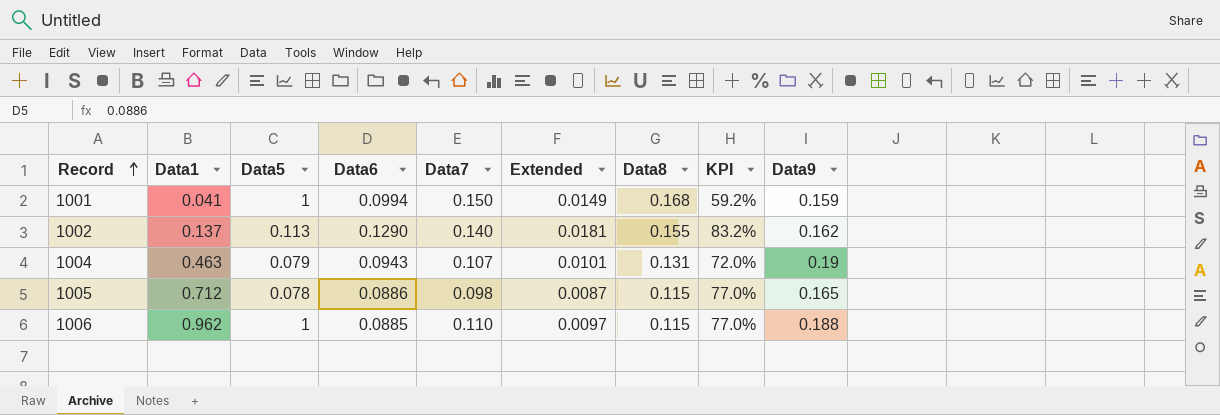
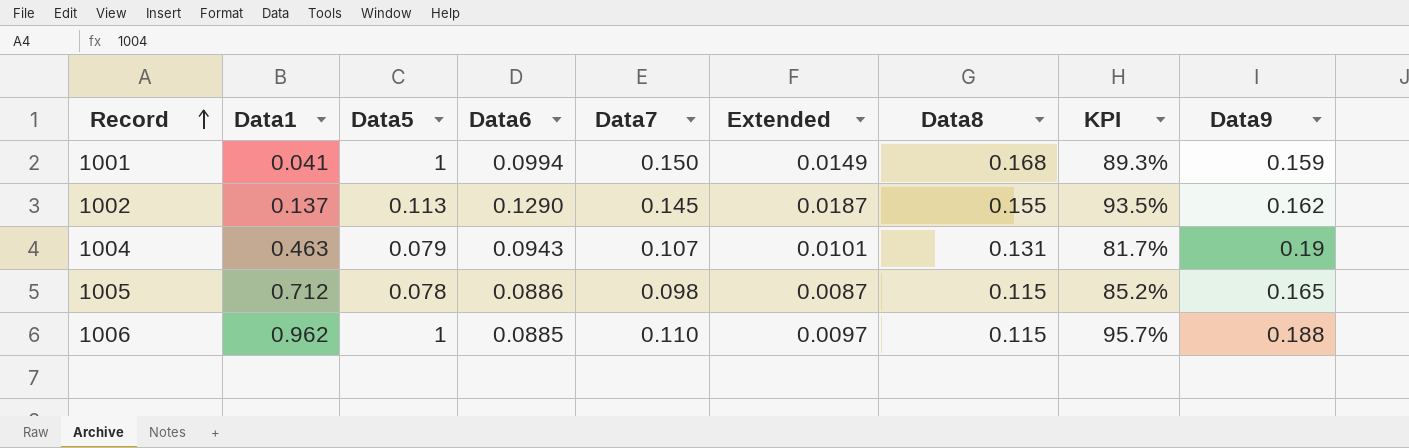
column KPI | formula: [Data6] / [Data8] -> [Data7] / [Data8]
1002 | Data7: 0.140 -> 0.145
1002 | Extended: 0.0181 -> 0.0187

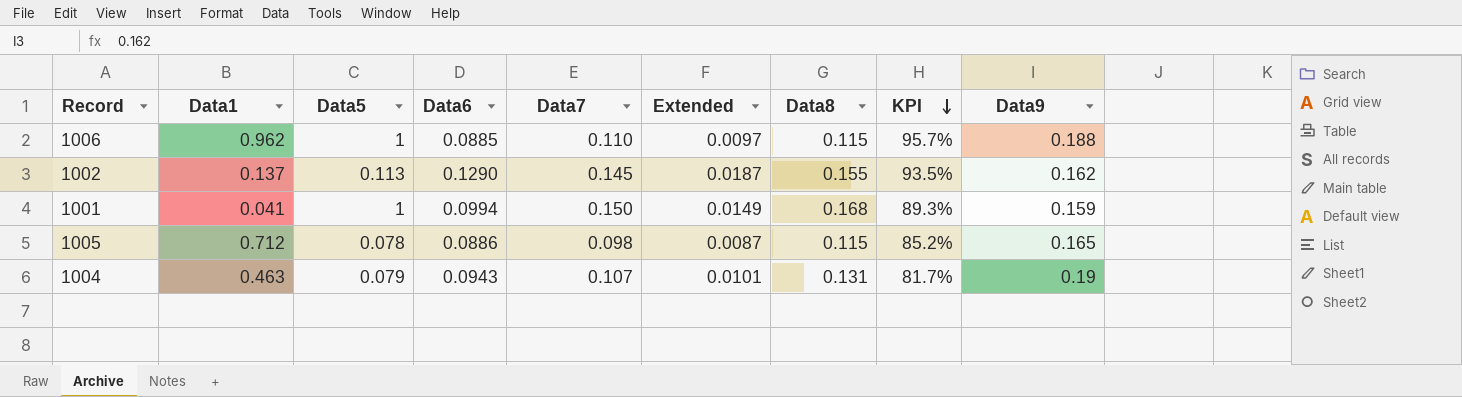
row order: Record ascending -> KPI descending

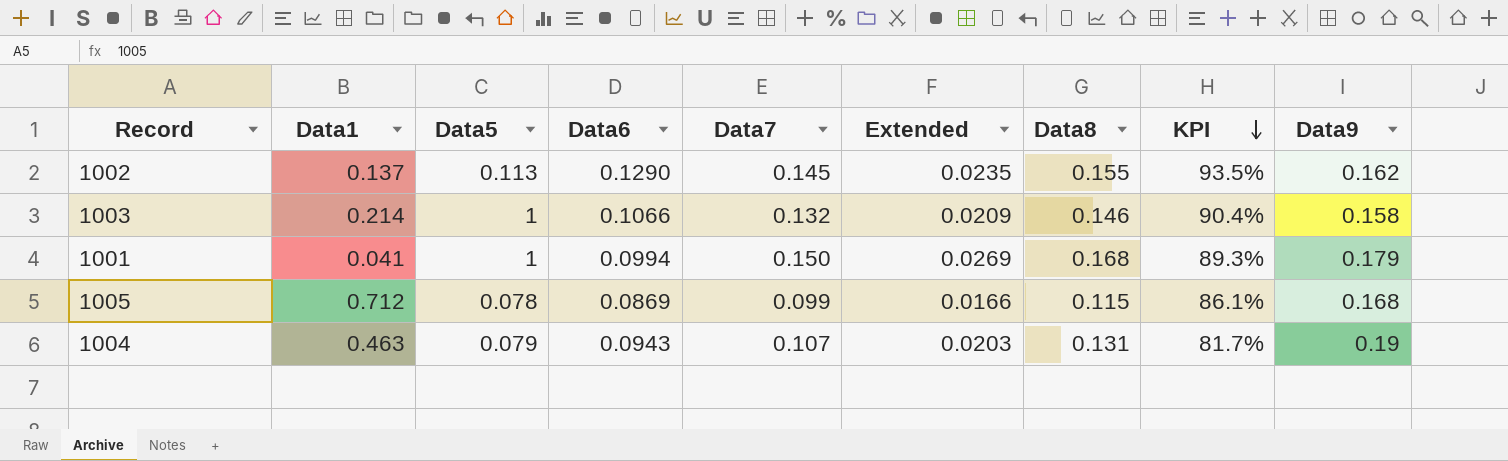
column Extended | formula: [Data6] * [Data7] -> [Data7] * [Data9]
row 1006: 0.962 | 1 | 0.0885 | 0.110 | 0.0097 | 0.115 | 95.7% | 0.188 -> none
row 1003: none -> 0.214 | 1 | 0.1066 | 0.132 | 0.0209 | 0.146 | 90.4% | 0.158
1001 | Data9: 0.159 -> 0.179
1005 | Data6: 0.0886 -> 0.0869
1005 | Data7: 0.098 -> 0.099
1005 | KPI: 85.2% -> 86.1%
1005 | Data9: 0.165 -> 0.168

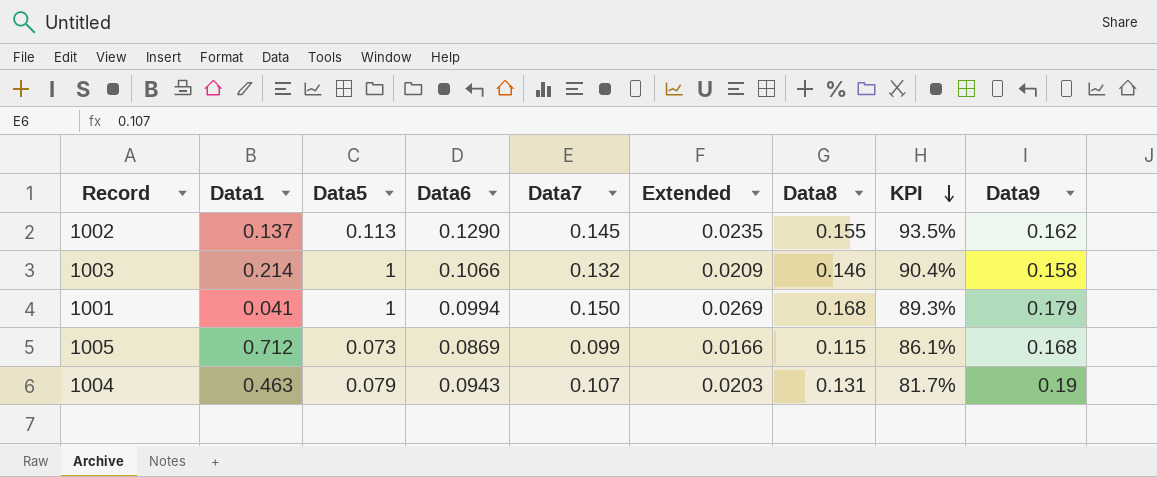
1005 | Data5: 0.078 -> 0.073

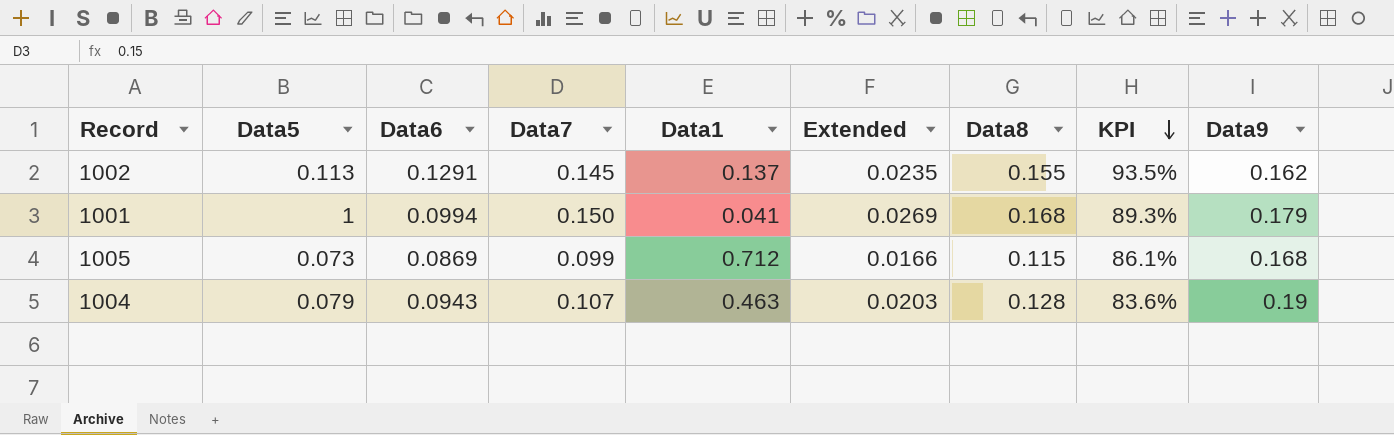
column Data1 | position: 2 -> 5
row 1003: 0.214 | 1 | 0.1066 | 0.132 | 0.0209 | 0.146 | 90.4% | 0.158 -> none
1002 | Data6: 0.1290 -> 0.1291
1004 | Data8: 0.131 -> 0.128
1004 | KPI: 81.7% -> 83.6%

